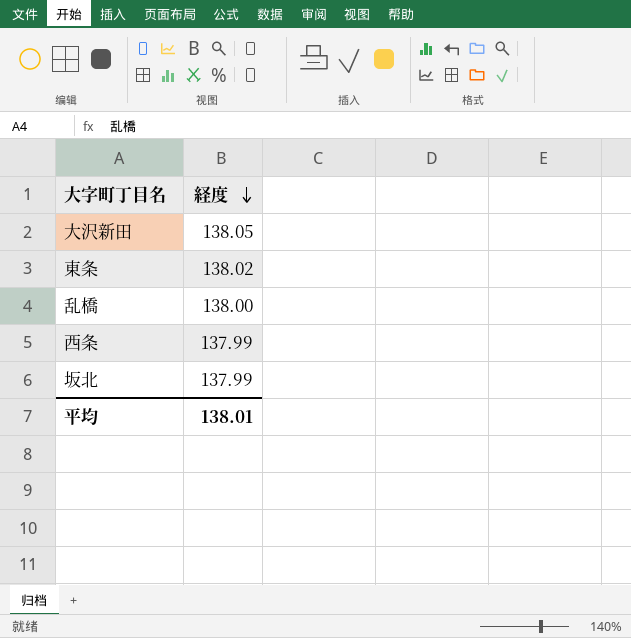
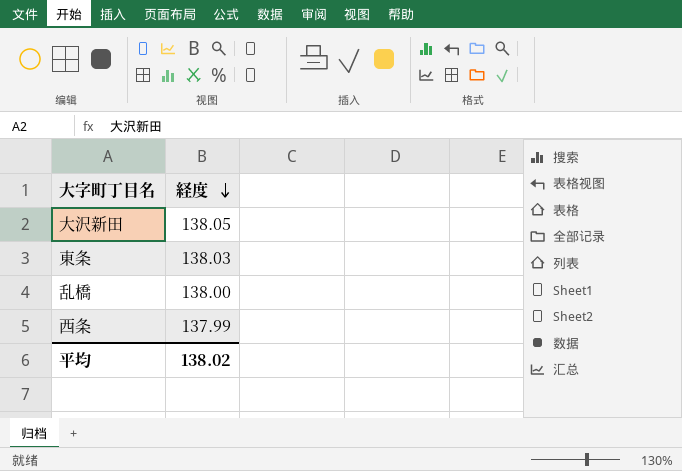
row 坂北: 137.99 -> none
東条 | 経度: 138.02 -> 138.03
平均 | 経度: 138.01 -> 138.02

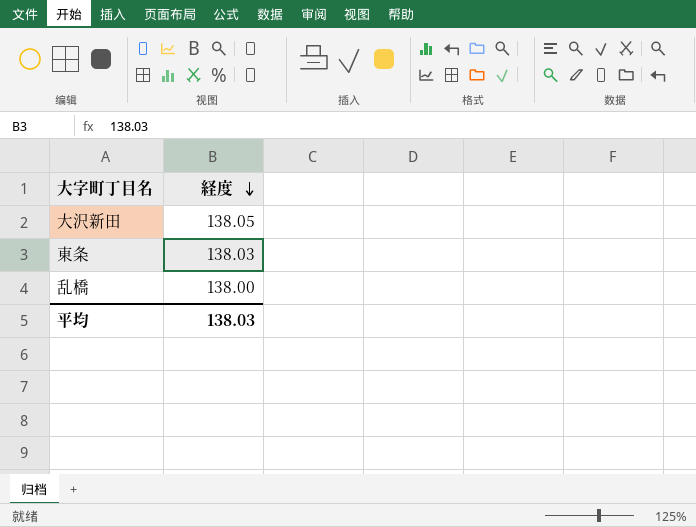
row 西条: 137.99 -> none
平均 | 経度: 138.02 -> 138.03

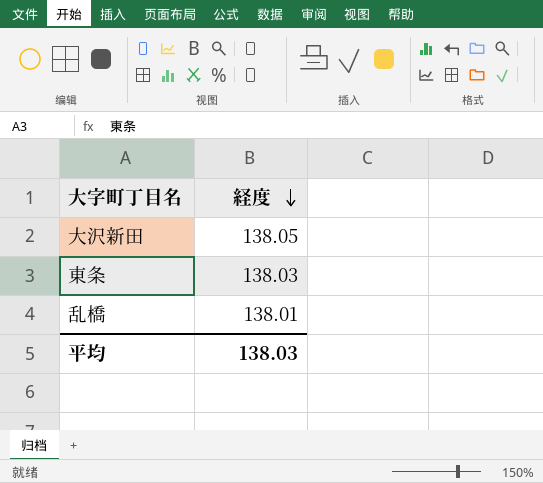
乱橋 | 経度: 138.00 -> 138.01

